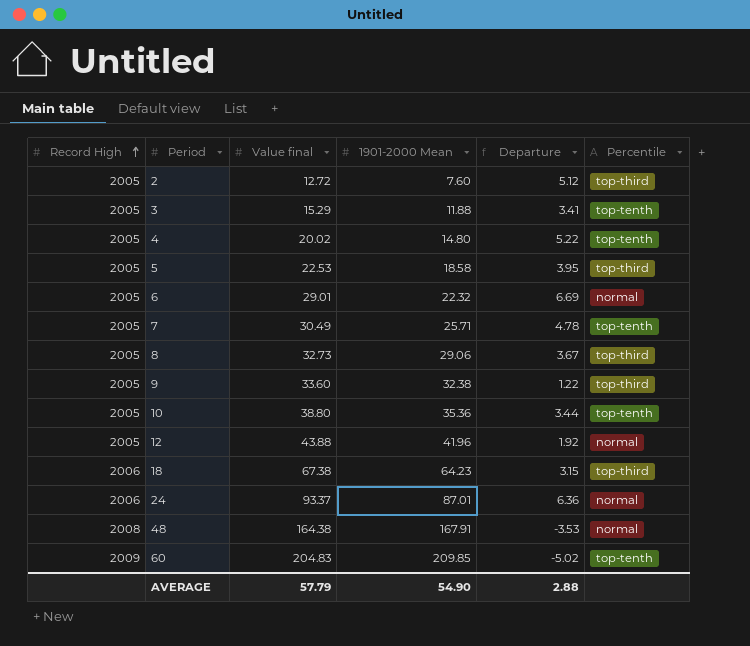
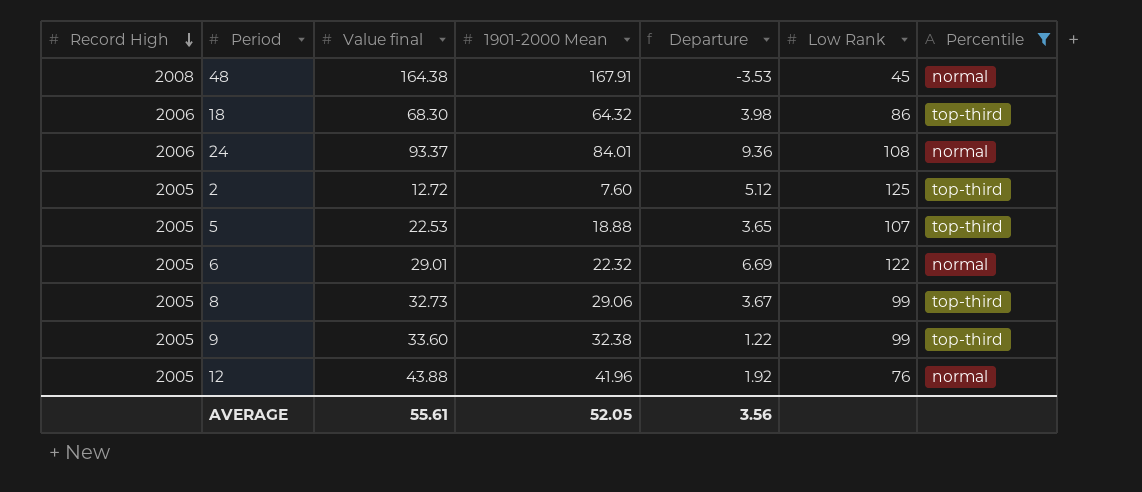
filter: none -> Percentile != top-tenth
row order: Record High ascending -> Record High descending
column Low Rank | position: none -> 6
18 | Value final: 67.38 -> 68.30
18 | 1901-2000 Mean: 64.23 -> 64.32
18 | Departure: 3.15 -> 3.98
24 | 1901-2000 Mean: 87.01 -> 84.01
24 | Departure: 6.36 -> 9.36
5 | 1901-2000 Mean: 18.58 -> 18.88
5 | Departure: 3.95 -> 3.65
AVERAGE | Value final: 57.79 -> 55.61
AVERAGE | 1901-2000 Mean: 54.90 -> 52.05
AVERAGE | Departure: 2.88 -> 3.56

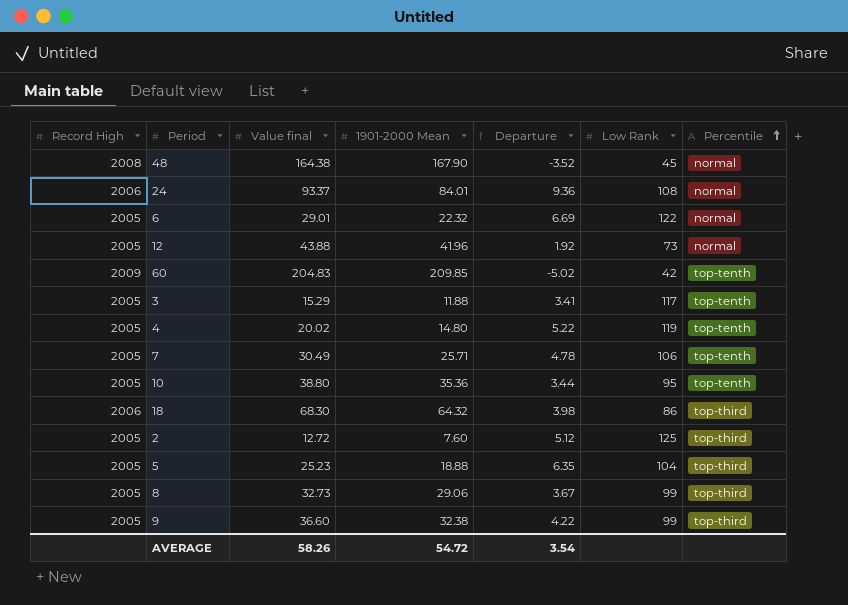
filter: Percentile != top-tenth -> none
row order: Record High descending -> Percentile ascending
48 | 1901-2000 Mean: 167.91 -> 167.90
48 | Departure: -3.53 -> -3.52
12 | Low Rank: 76 -> 73
5 | Value final: 22.53 -> 25.23
5 | Departure: 3.65 -> 6.35
5 | Low Rank: 107 -> 104
9 | Value final: 33.60 -> 36.60
9 | Departure: 1.22 -> 4.22
AVERAGE | Value final: 55.61 -> 58.26
AVERAGE | 1901-2000 Mean: 52.05 -> 54.72
AVERAGE | Departure: 3.56 -> 3.54

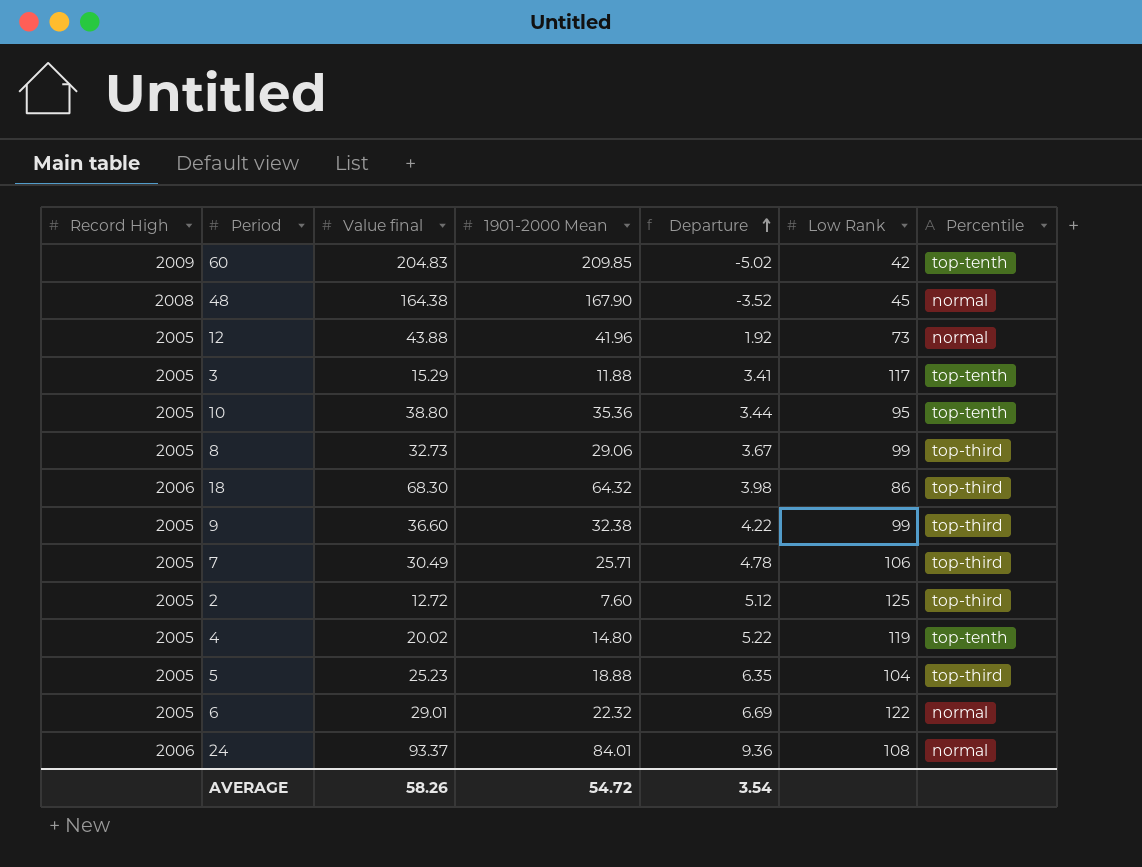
row order: Percentile ascending -> Departure ascending
7 | Percentile: top-tenth -> top-third

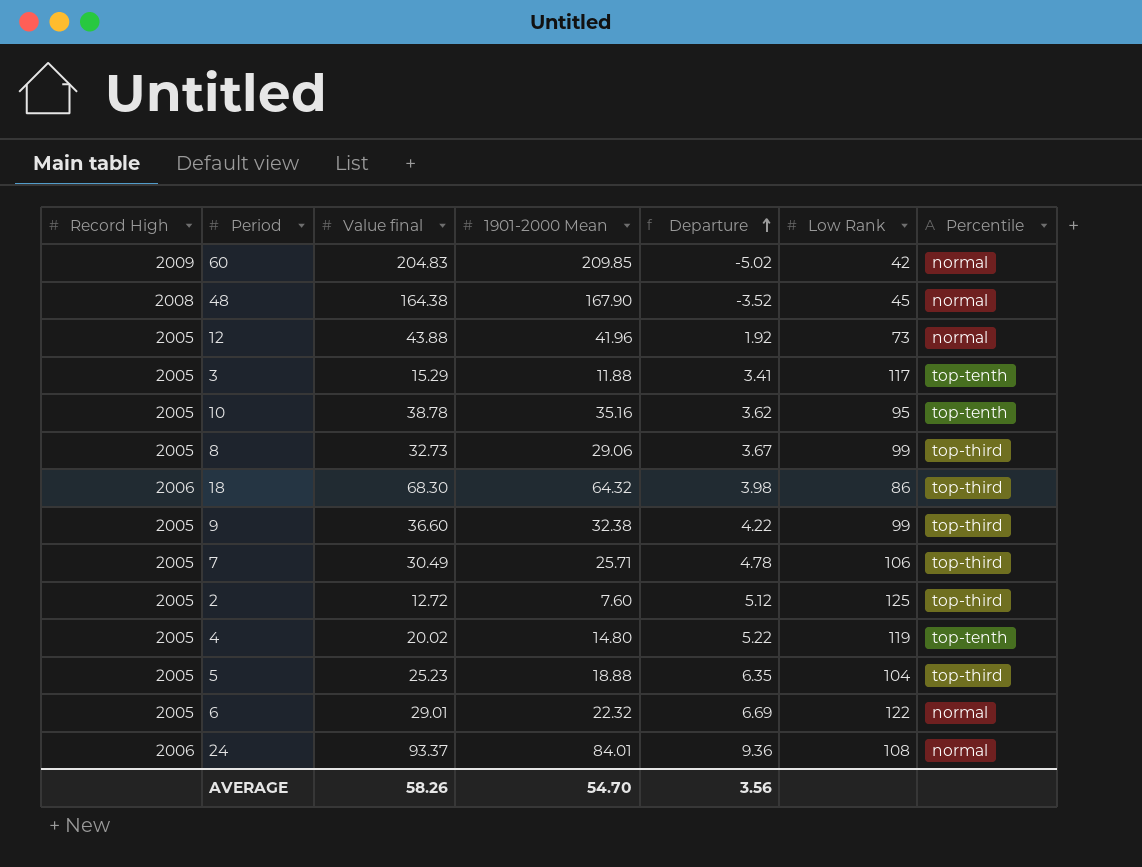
60 | Percentile: top-tenth -> normal
10 | Value final: 38.80 -> 38.78
10 | 1901-2000 Mean: 35.36 -> 35.16
10 | Departure: 3.44 -> 3.62
AVERAGE | 1901-2000 Mean: 54.72 -> 54.70
AVERAGE | Departure: 3.54 -> 3.56

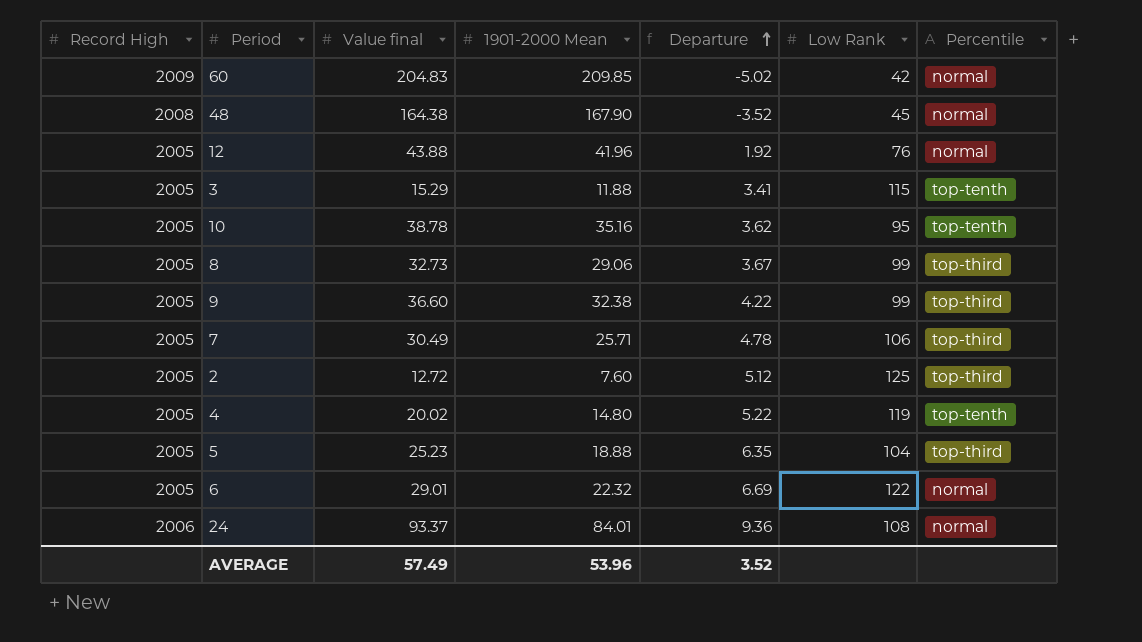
row 18: 2006 | 68.30 | 64.32 | 3.98 | 86 | top-third -> none
12 | Low Rank: 73 -> 76
3 | Low Rank: 117 -> 115
AVERAGE | Value final: 58.26 -> 57.49
AVERAGE | 1901-2000 Mean: 54.70 -> 53.96
AVERAGE | Departure: 3.56 -> 3.52

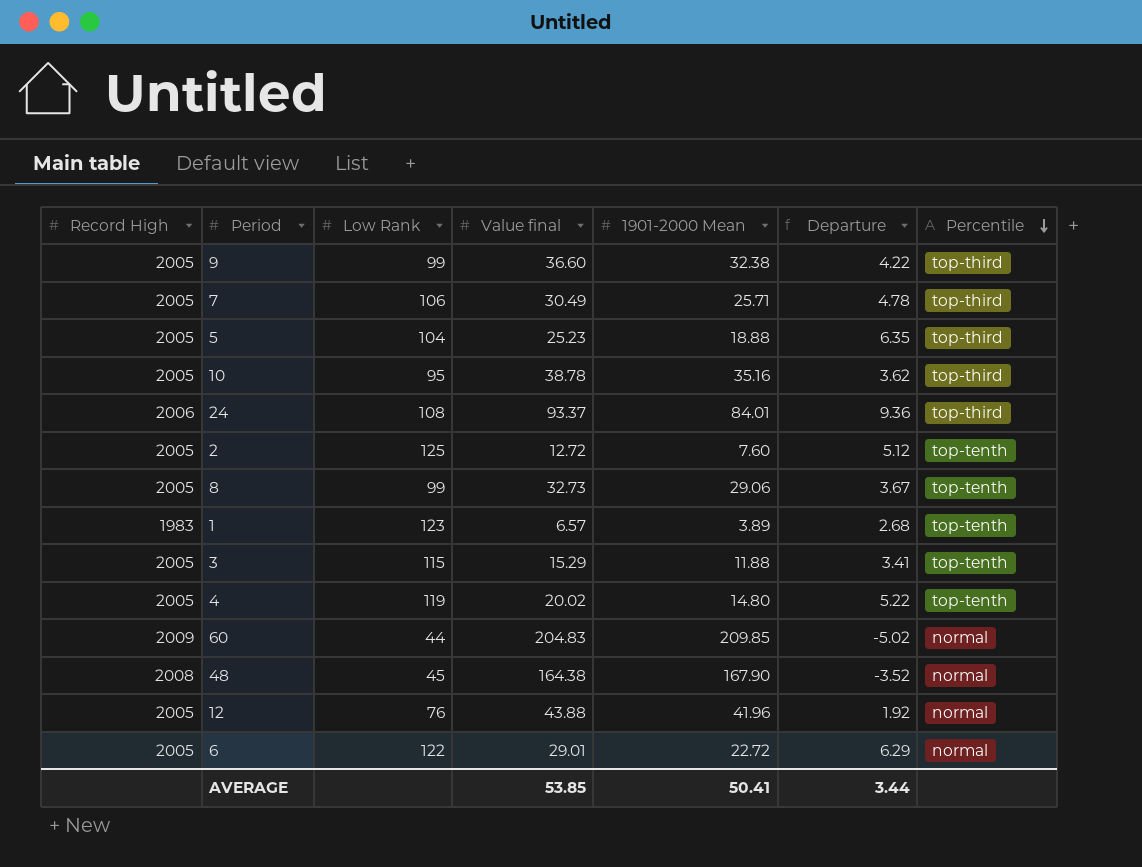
row order: Departure ascending -> Percentile descending
column Low Rank | position: 6 -> 3
10 | Percentile: top-tenth -> top-third
24 | Percentile: normal -> top-third
2 | Percentile: top-third -> top-tenth
8 | Percentile: top-third -> top-tenth
row 1: none -> 1983 | 123 | 6.57 | 3.89 | 2.68 | top-tenth
60 | Low Rank: 42 -> 44
6 | 1901-2000 Mean: 22.32 -> 22.72
6 | Departure: 6.69 -> 6.29
AVERAGE | Value final: 57.49 -> 53.85
AVERAGE | 1901-2000 Mean: 53.96 -> 50.41
AVERAGE | Departure: 3.52 -> 3.44

